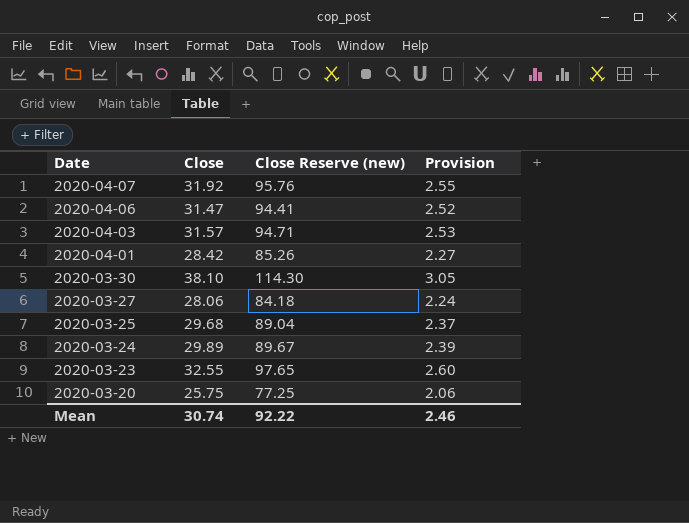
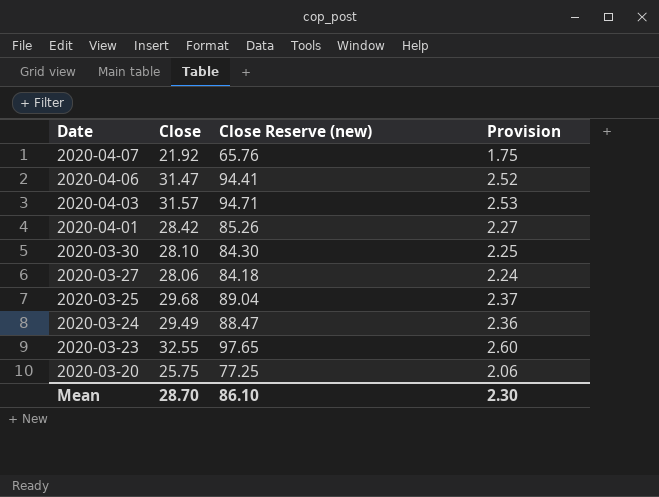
2020-04-07 | Close: 31.92 -> 21.92
2020-04-07 | Close Reserve (new): 95.76 -> 65.76
2020-04-07 | Provision: 2.55 -> 1.75
2020-03-30 | Close: 38.10 -> 28.10
2020-03-30 | Close Reserve (new): 114.30 -> 84.30
2020-03-30 | Provision: 3.05 -> 2.25
2020-03-24 | Close: 29.89 -> 29.49
2020-03-24 | Close Reserve (new): 89.67 -> 88.47
2020-03-24 | Provision: 2.39 -> 2.36
Mean | Close: 30.74 -> 28.70
Mean | Close Reserve (new): 92.22 -> 86.10
Mean | Provision: 2.46 -> 2.30

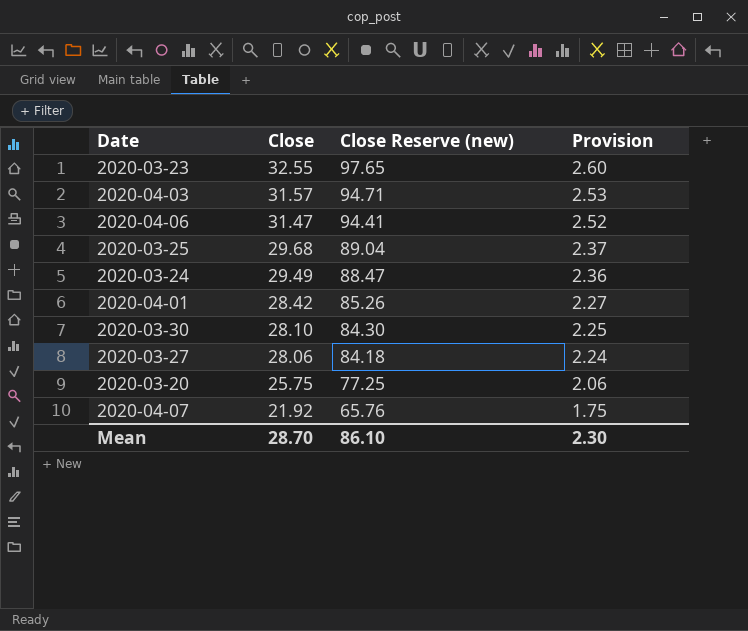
row order: Date descending -> Close descending

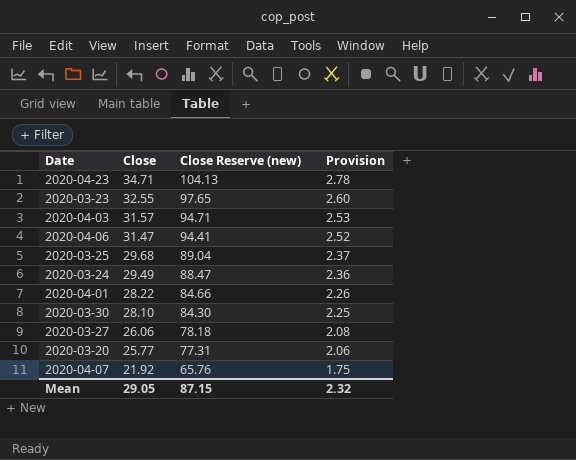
row 2020-04-23: none -> 34.71 | 104.13 | 2.78
2020-04-01 | Close: 28.42 -> 28.22
2020-04-01 | Close Reserve (new): 85.26 -> 84.66
2020-04-01 | Provision: 2.27 -> 2.26
2020-03-27 | Close: 28.06 -> 26.06
2020-03-27 | Close Reserve (new): 84.18 -> 78.18
2020-03-27 | Provision: 2.24 -> 2.08
2020-03-20 | Close: 25.75 -> 25.77
2020-03-20 | Close Reserve (new): 77.25 -> 77.31
Mean | Close: 28.70 -> 29.05
Mean | Close Reserve (new): 86.10 -> 87.15
Mean | Provision: 2.30 -> 2.32

